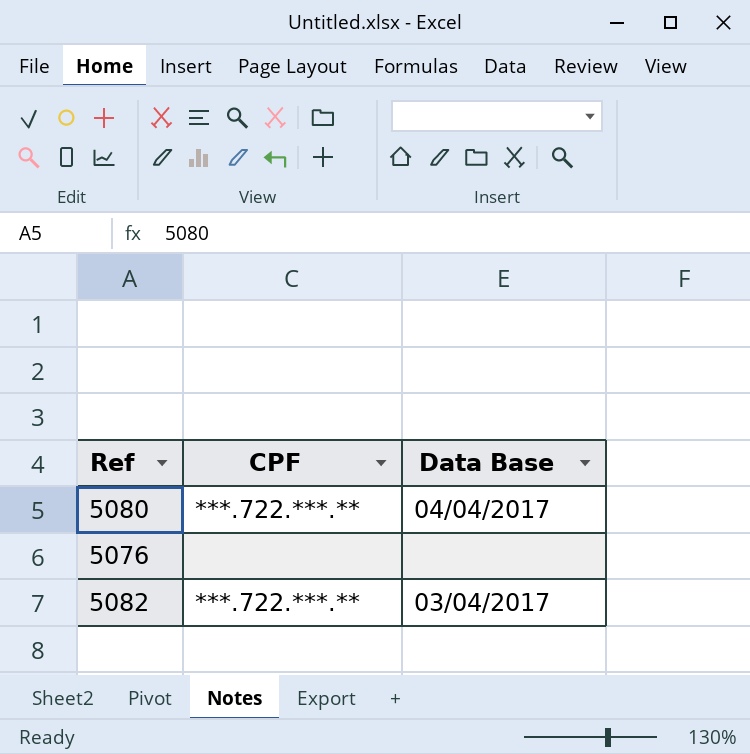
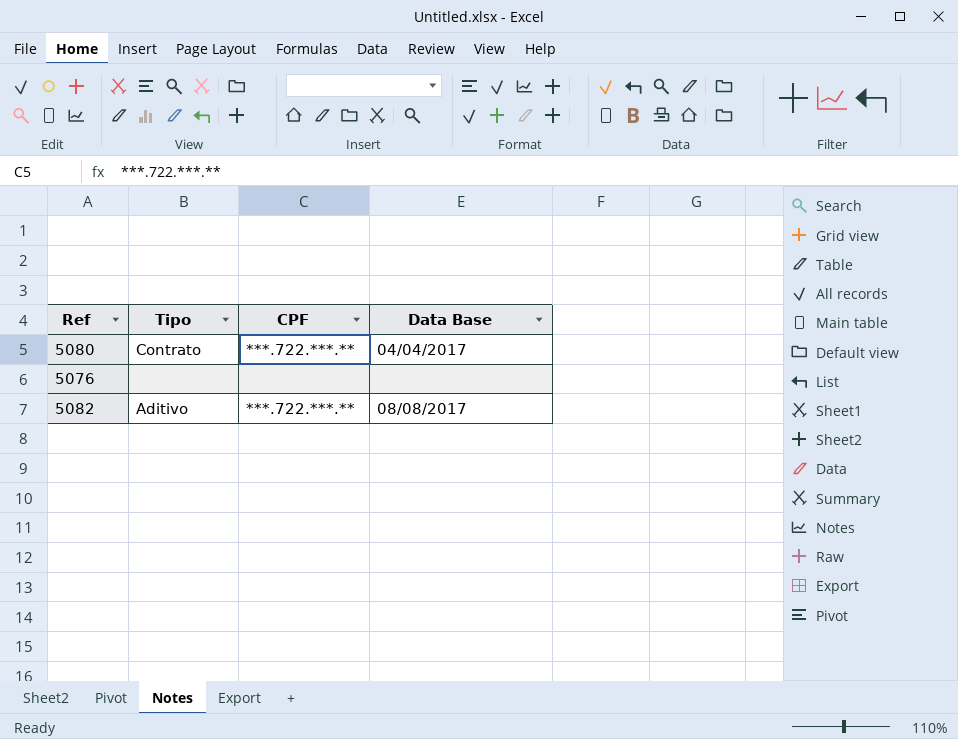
column Tipo | position: none -> 2
5082 | Data Base: 03/04/2017 -> 08/08/2017

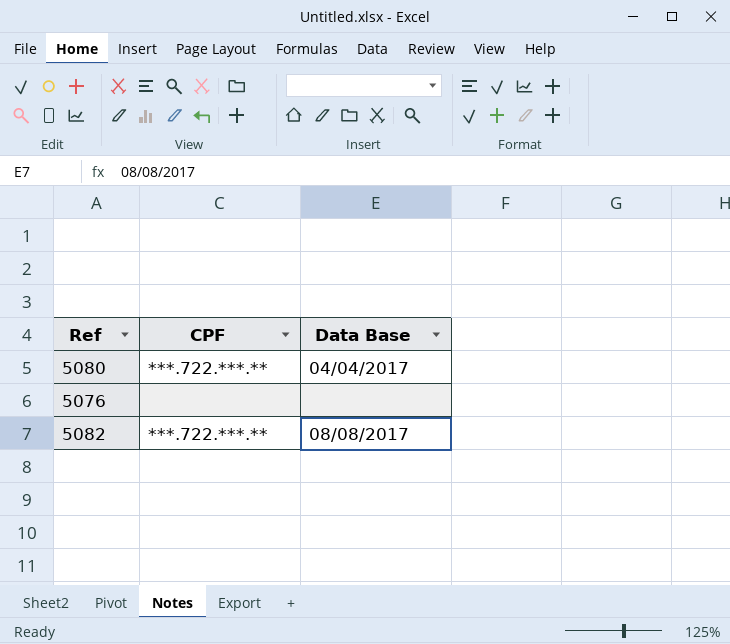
column Tipo | position: 2 -> none

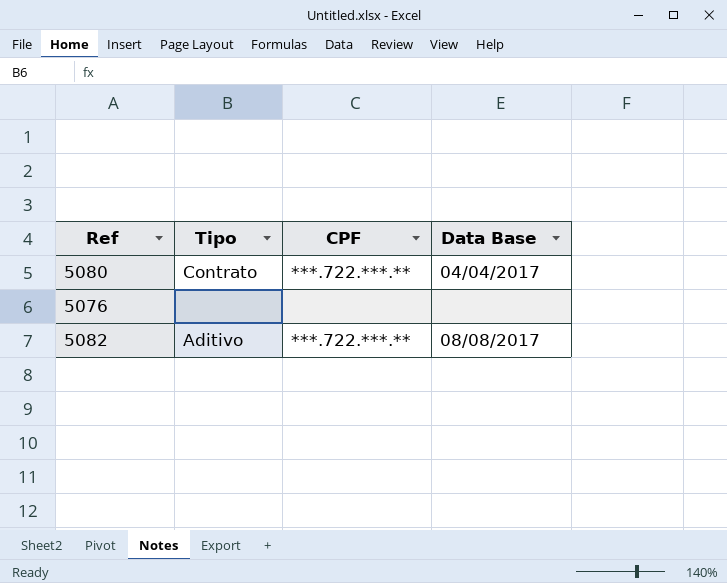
column Tipo | position: none -> 2

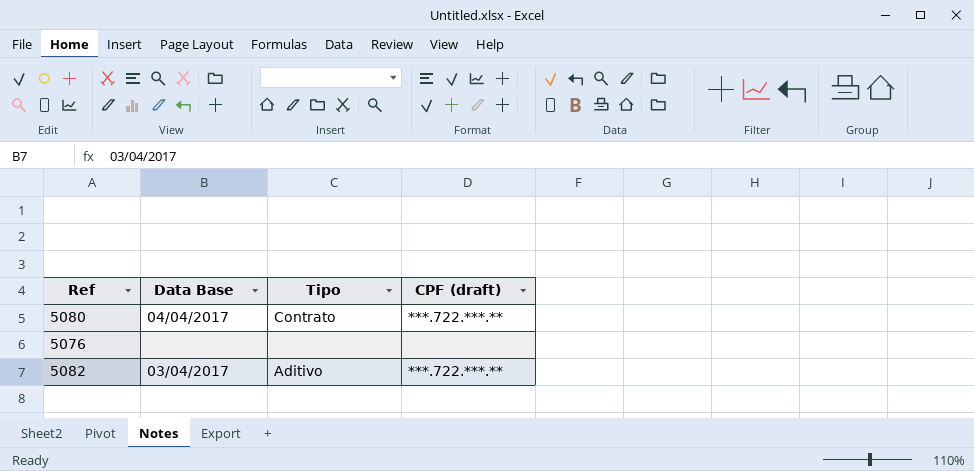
column Data Base | position: 4 -> 2
column name: CPF -> CPF (draft)
5082 | Data Base: 08/08/2017 -> 03/04/2017

